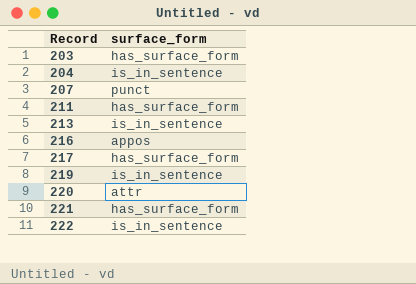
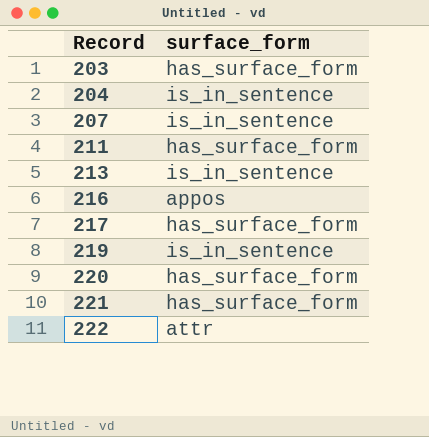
207 | surface_form: punct -> is_in_sentence
220 | surface_form: attr -> has_surface_form
222 | surface_form: is_in_sentence -> attr

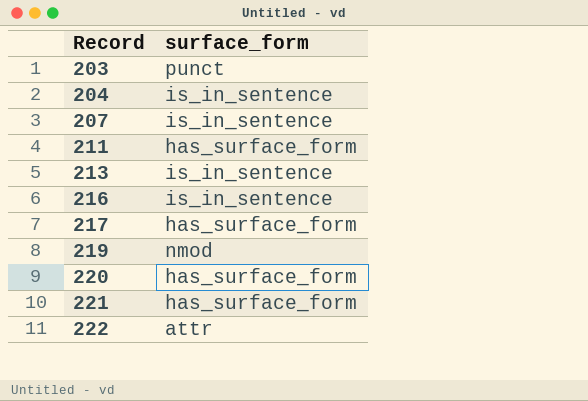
203 | surface_form: has_surface_form -> punct
216 | surface_form: appos -> is_in_sentence
219 | surface_form: is_in_sentence -> nmod

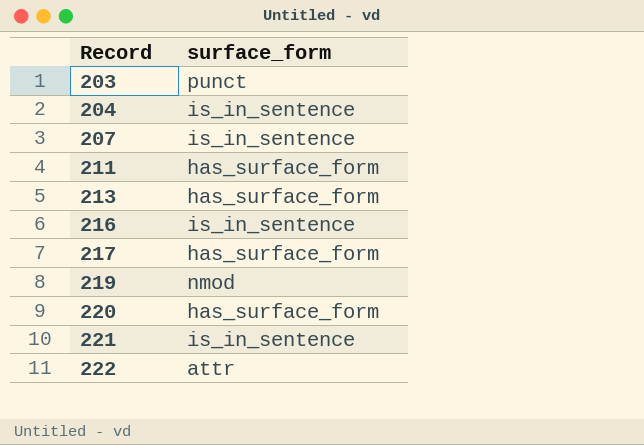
213 | surface_form: is_in_sentence -> has_surface_form
221 | surface_form: has_surface_form -> is_in_sentence

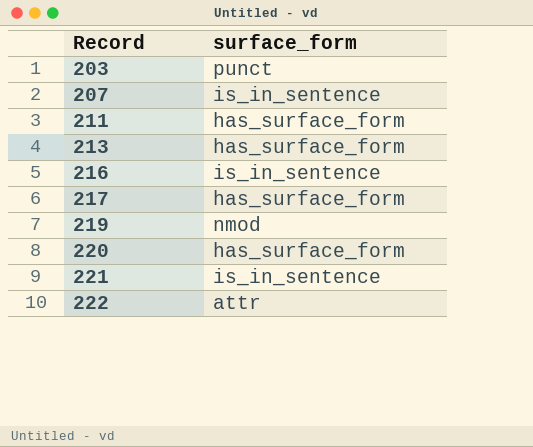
row 204: is_in_sentence -> none

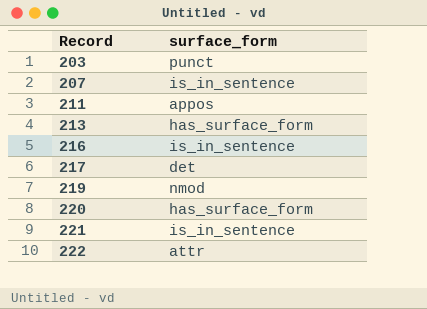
211 | surface_form: has_surface_form -> appos
217 | surface_form: has_surface_form -> det

